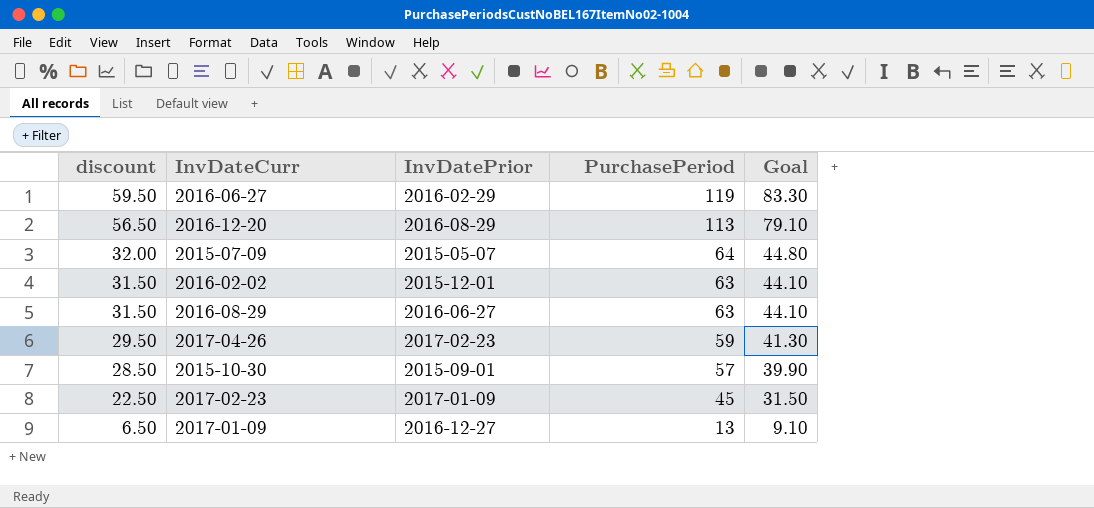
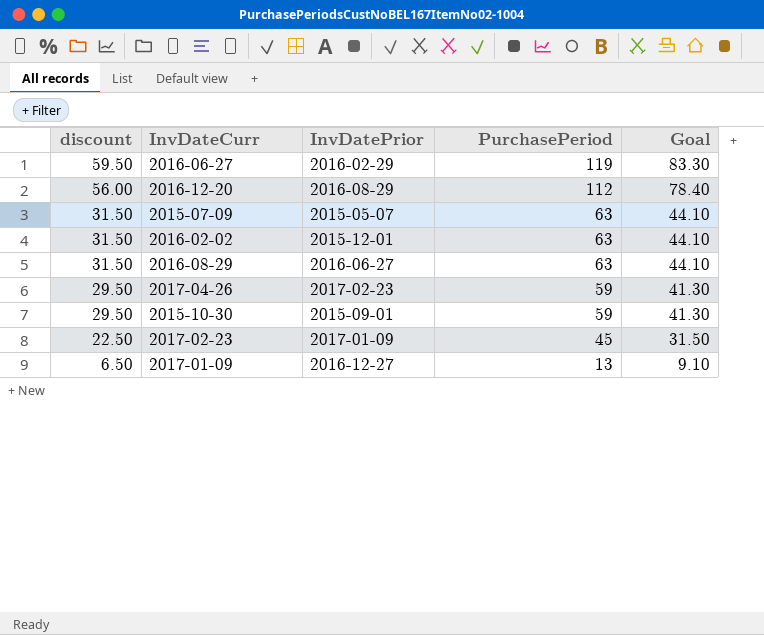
2016-12-20 | discount: 56.50 -> 56.00
2016-12-20 | PurchasePeriod: 113 -> 112
2016-12-20 | Goal: 79.10 -> 78.40
2015-07-09 | discount: 32.00 -> 31.50
2015-07-09 | PurchasePeriod: 64 -> 63
2015-07-09 | Goal: 44.80 -> 44.10
2015-10-30 | discount: 28.50 -> 29.50
2015-10-30 | PurchasePeriod: 57 -> 59
2015-10-30 | Goal: 39.90 -> 41.30

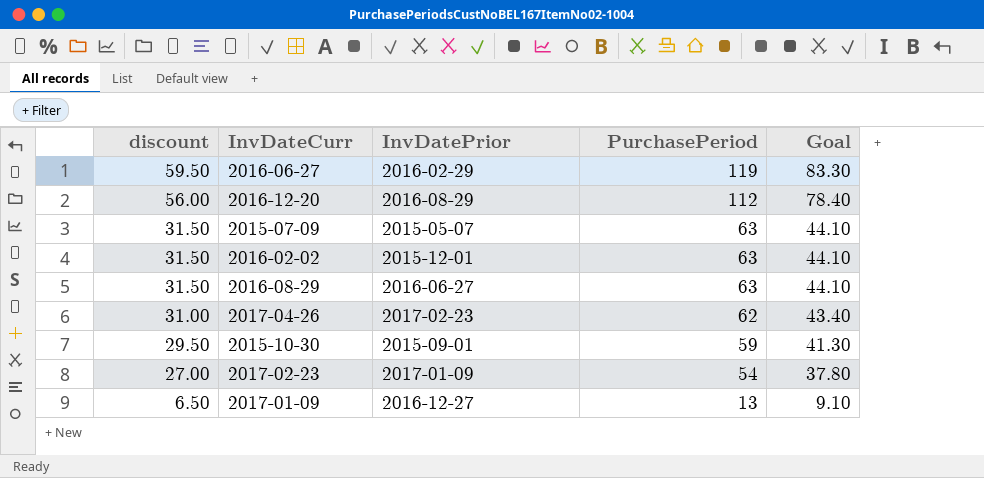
2017-04-26 | discount: 29.50 -> 31.00
2017-04-26 | PurchasePeriod: 59 -> 62
2017-04-26 | Goal: 41.30 -> 43.40
2017-02-23 | discount: 22.50 -> 27.00
2017-02-23 | PurchasePeriod: 45 -> 54
2017-02-23 | Goal: 31.50 -> 37.80

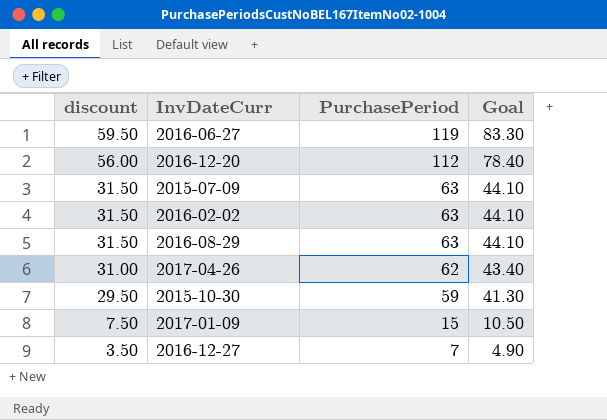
column InvDatePrior | position: 3 -> none
row 2017-02-23: 27.00 | 2017-01-09 | 54 | 37.80 -> none
2017-01-09 | discount: 6.50 -> 7.50
2017-01-09 | PurchasePeriod: 13 -> 15
2017-01-09 | Goal: 9.10 -> 10.50
row 2016-12-27: none -> 3.50 | 7 | 4.90

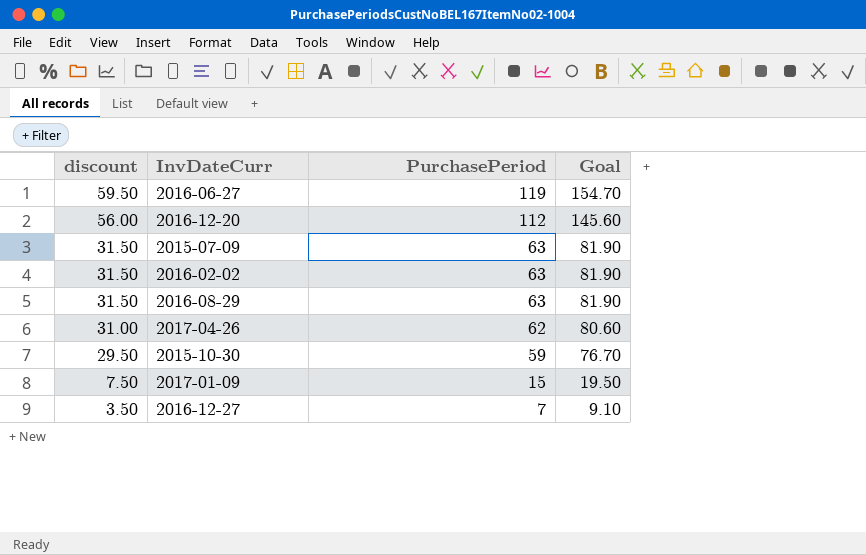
column Goal | formula: [PurchasePeriod] * 0.7 -> [PurchasePeriod] * 1.3

